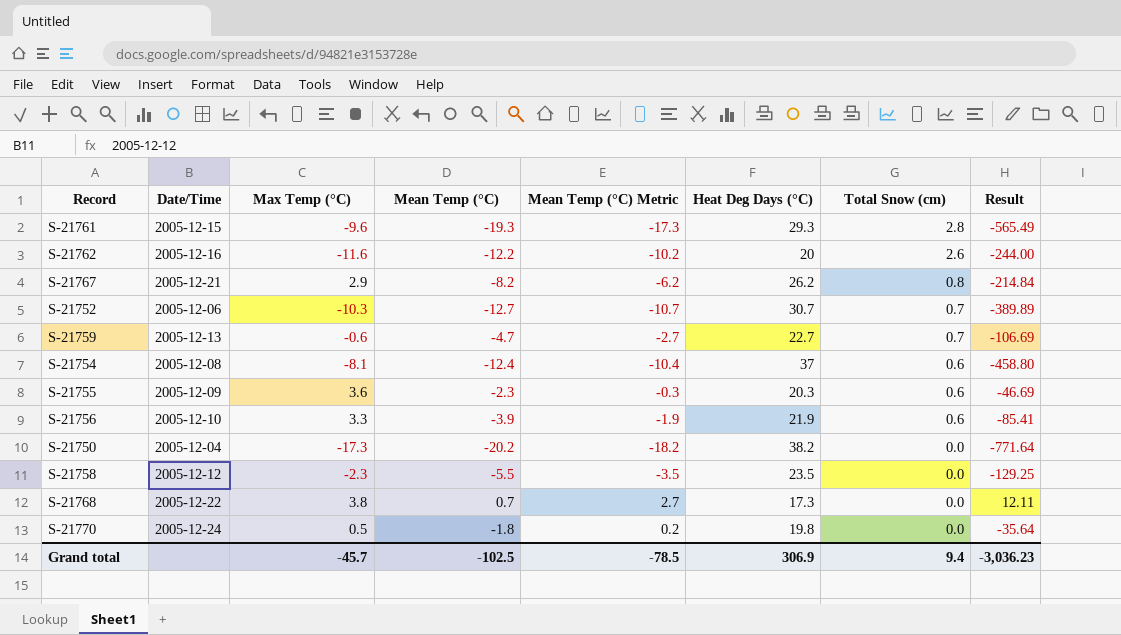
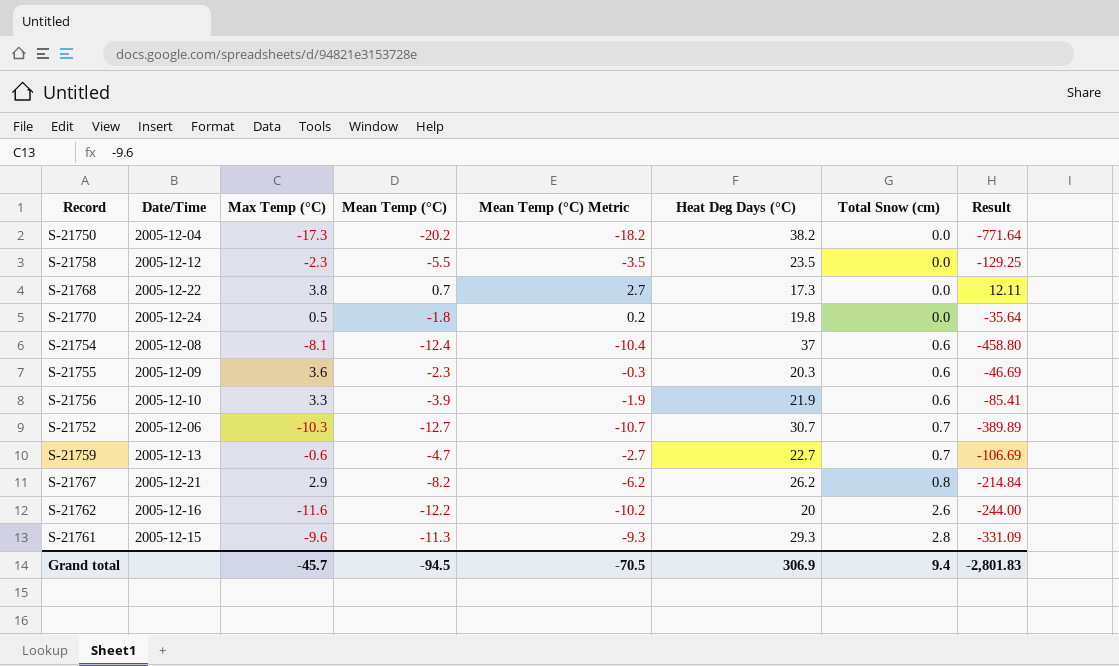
row order: Total Snow (cm) descending -> Total Snow (cm) ascending
S-21761 | Mean Temp (°C): -19.3 -> -11.3
S-21761 | Mean Temp (°C) Metric: -17.3 -> -9.3
S-21761 | Result: -565.49 -> -331.09
Grand total | Mean Temp (°C): -102.5 -> -94.5
Grand total | Mean Temp (°C) Metric: -78.5 -> -70.5
Grand total | Result: -3,036.23 -> -2,801.83

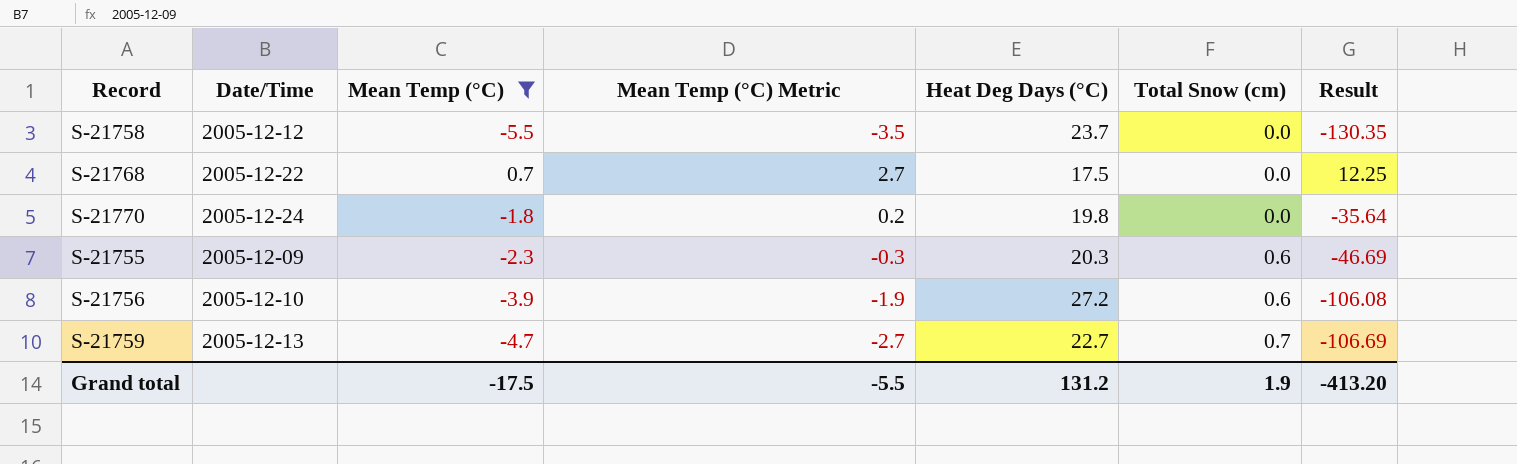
filter: none -> Mean Temp (°C) >= -5.5
column Max Temp (°C) | position: 3 -> none
S-21758 | Heat Deg Days (°C): 23.5 -> 23.7
S-21758 | Result: -129.25 -> -130.35
S-21768 | Heat Deg Days (°C): 17.3 -> 17.5
S-21768 | Result: 12.11 -> 12.25
S-21756 | Heat Deg Days (°C): 21.9 -> 27.2
S-21756 | Result: -85.41 -> -106.08
Grand total | Mean Temp (°C): -94.5 -> -17.5
Grand total | Mean Temp (°C) Metric: -70.5 -> -5.5
Grand total | Heat Deg Days (°C): 306.9 -> 131.2
Grand total | Total Snow (cm): 9.4 -> 1.9
Grand total | Result: -2,801.83 -> -413.20

